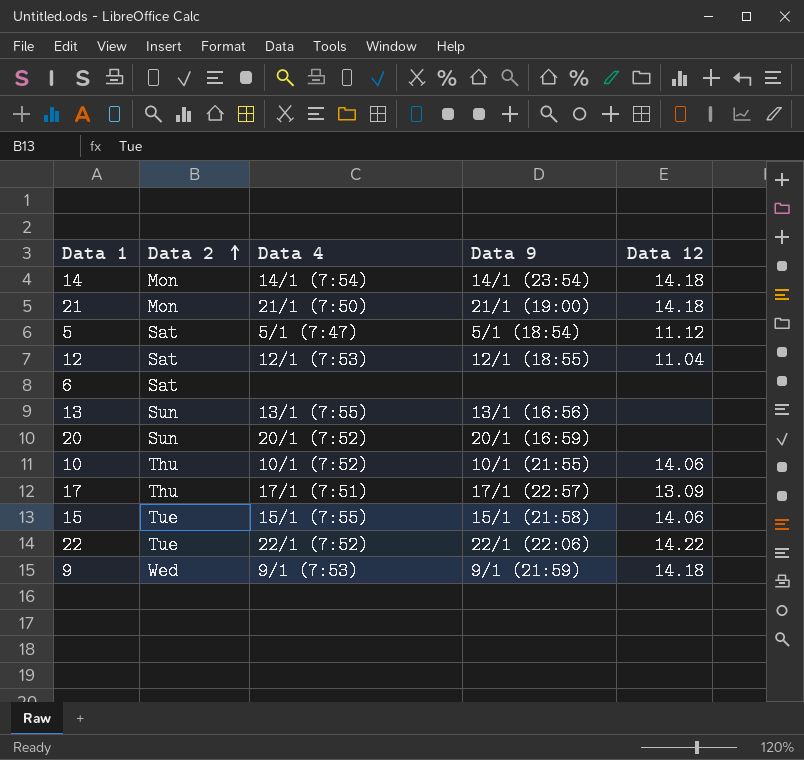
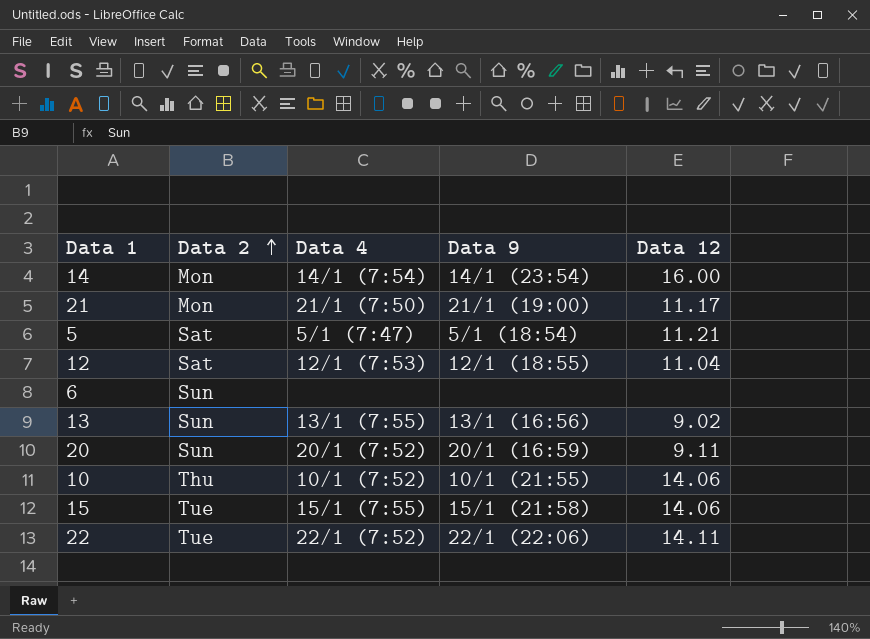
row 17: Thu | 17/1 (7:51) | 17/1 (22:57) | 13.09 -> none
row 9: Wed | 9/1 (7:53) | 9/1 (21:59) | 14.18 -> none
14 | Data 12: 14.18 -> 16.00
21 | Data 12: 14.18 -> 11.17
5 | Data 12: 11.12 -> 11.21
6 | Data 2: Sat -> Sun
13 | Data 12: none -> 9.02
20 | Data 12: none -> 9.11
22 | Data 12: 14.22 -> 14.11

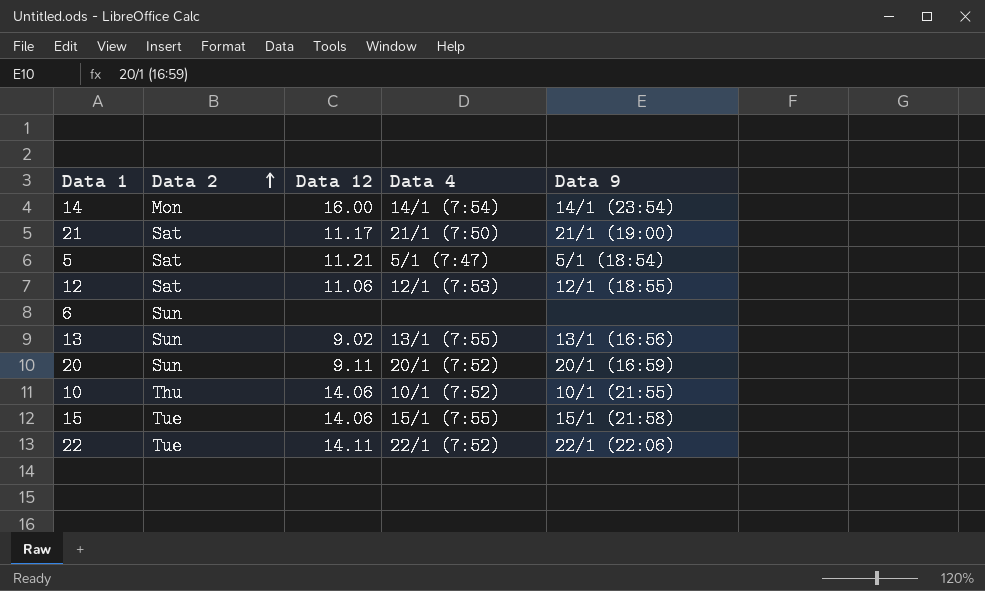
column Data 12 | position: 5 -> 3
21 | Data 2: Mon -> Sat
12 | Data 12: 11.04 -> 11.06

